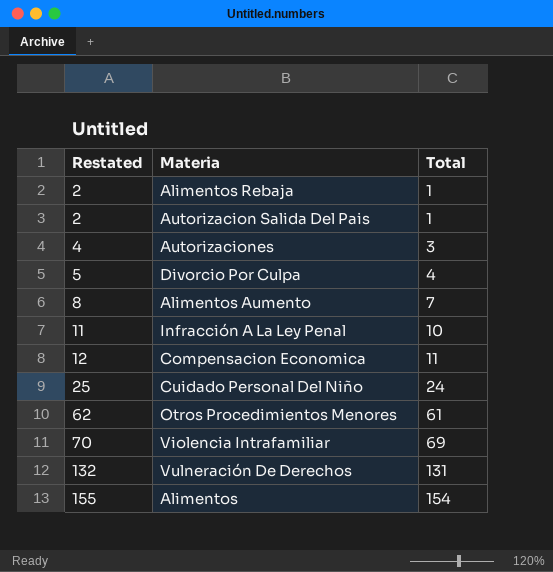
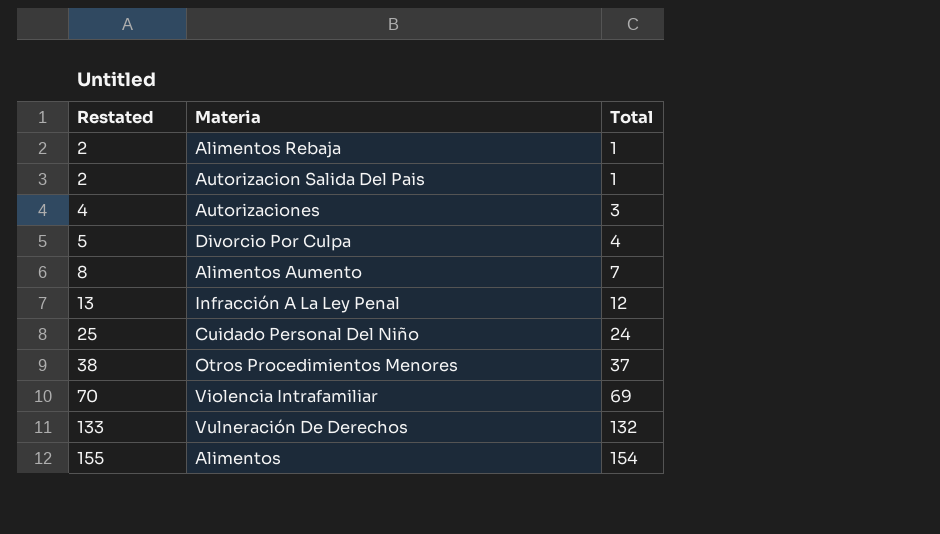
row Compensacion Economica: 12 | 11 -> none
Infracción A La Ley Penal | Restated: 11 -> 13
Infracción A La Ley Penal | Total: 10 -> 12
Otros Procedimientos Menores | Restated: 62 -> 38
Otros Procedimientos Menores | Total: 61 -> 37
Vulneración De Derechos | Restated: 132 -> 133
Vulneración De Derechos | Total: 131 -> 132

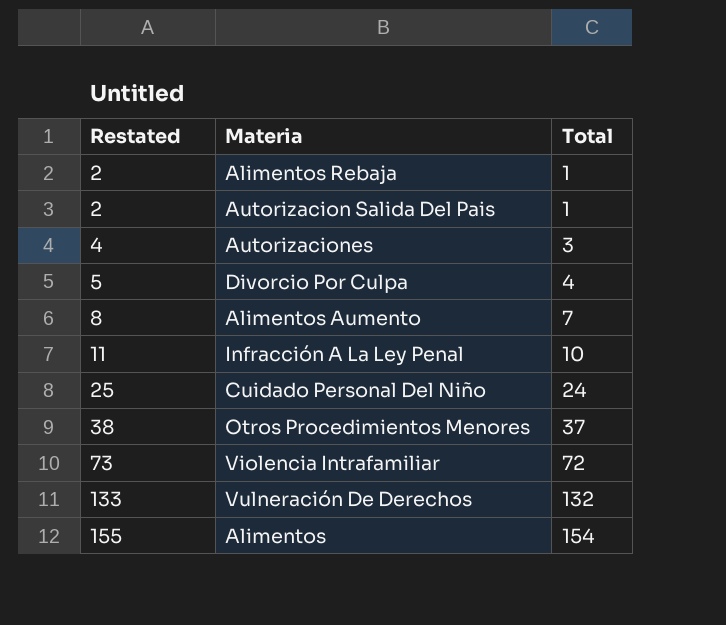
Infracción A La Ley Penal | Restated: 13 -> 11
Infracción A La Ley Penal | Total: 12 -> 10
Violencia Intrafamiliar | Restated: 70 -> 73
Violencia Intrafamiliar | Total: 69 -> 72

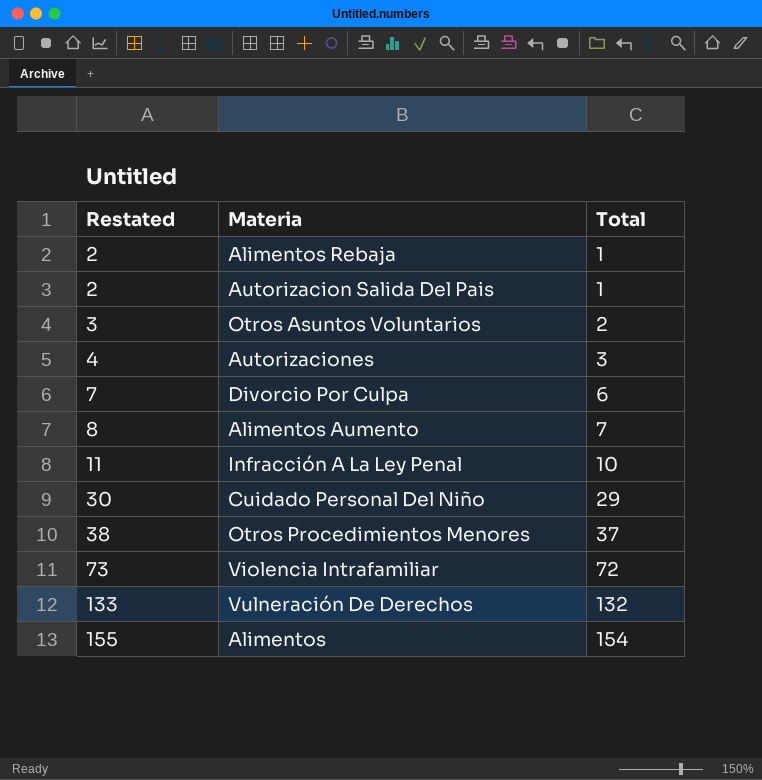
row Otros Asuntos Voluntarios: none -> 3 | 2
Divorcio Por Culpa | Restated: 5 -> 7
Divorcio Por Culpa | Total: 4 -> 6
Cuidado Personal Del Niño | Restated: 25 -> 30
Cuidado Personal Del Niño | Total: 24 -> 29

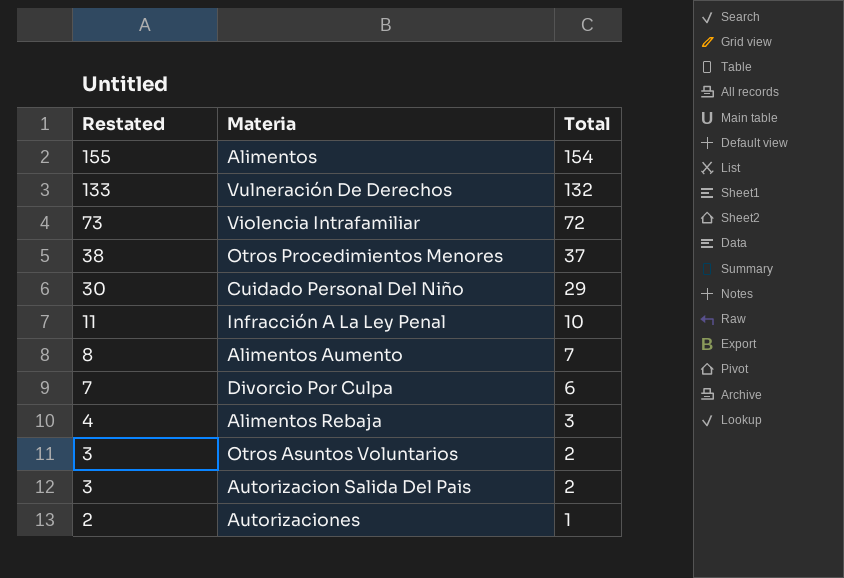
row order: Restated ascending -> Restated descending
Alimentos Rebaja | Restated: 2 -> 4
Alimentos Rebaja | Total: 1 -> 3
Autorizacion Salida Del Pais | Restated: 2 -> 3
Autorizacion Salida Del Pais | Total: 1 -> 2
Autorizaciones | Restated: 4 -> 2
Autorizaciones | Total: 3 -> 1

